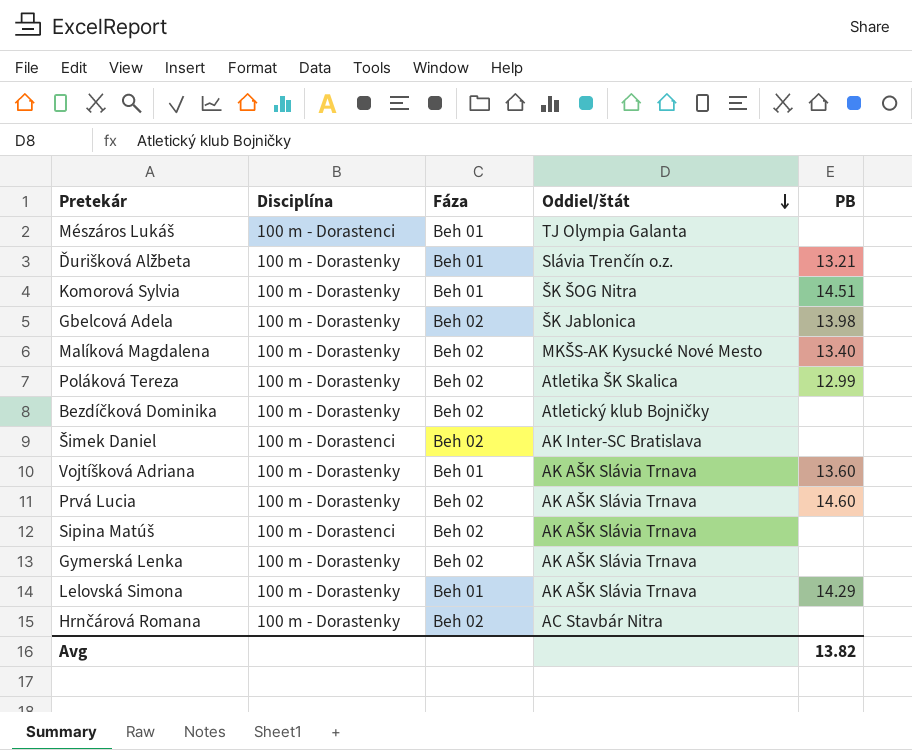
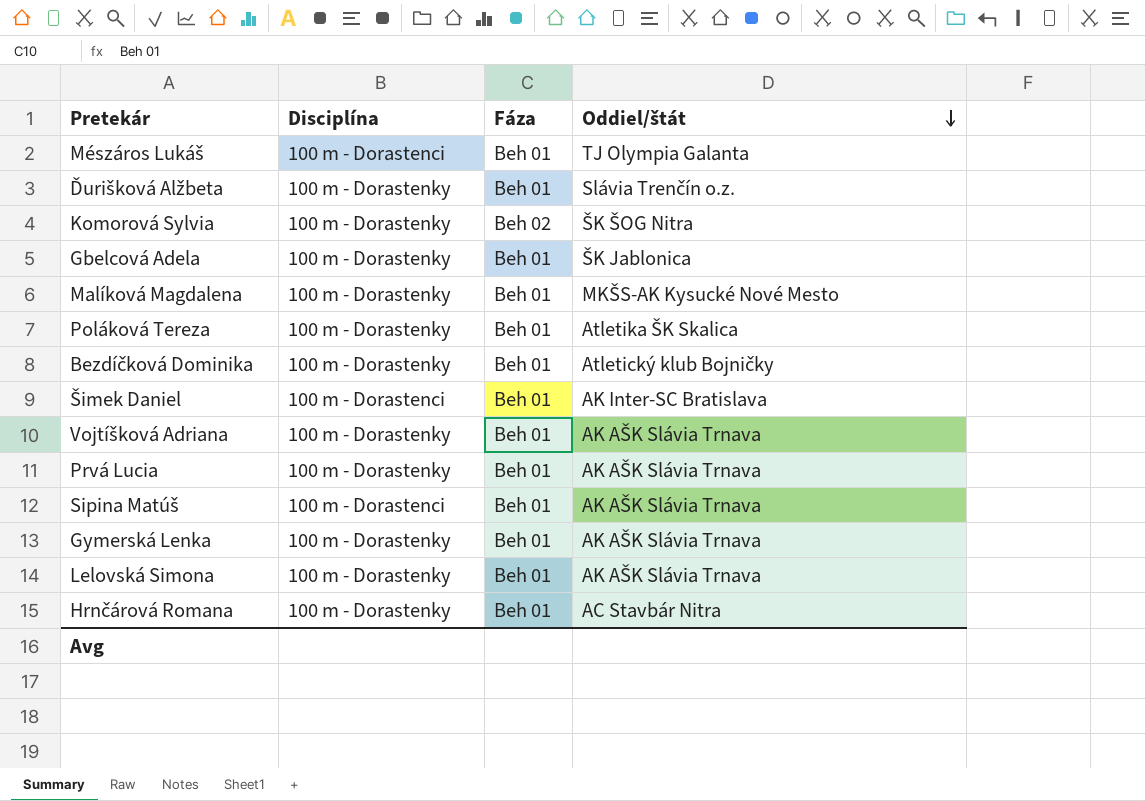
column PB | position: 5 -> none
Komorová Sylvia | Fáza: Beh 01 -> Beh 02
Gbelcová Adela | Fáza: Beh 02 -> Beh 01
Malíková Magdalena | Fáza: Beh 02 -> Beh 01
Poláková Tereza | Fáza: Beh 02 -> Beh 01
Bezdíčková Dominika | Fáza: Beh 02 -> Beh 01
Šimek Daniel | Fáza: Beh 02 -> Beh 01
Prvá Lucia | Fáza: Beh 02 -> Beh 01
Sipina Matúš | Fáza: Beh 02 -> Beh 01
Gymerská Lenka | Fáza: Beh 02 -> Beh 01
Hrnčárová Romana | Fáza: Beh 02 -> Beh 01

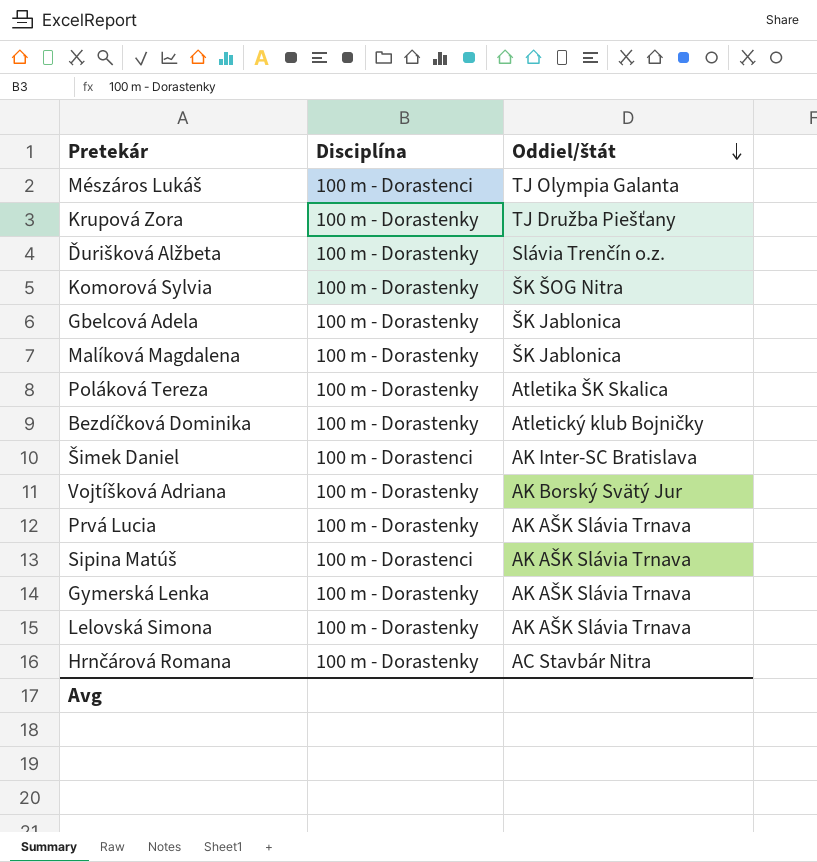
column Fáza | position: 3 -> none
row Krupová Zora: none -> 100 m - Dorastenky | TJ Družba Piešťany
Malíková Magdalena | Oddiel/štát: MKŠS-AK Kysucké Nové Mesto -> ŠK Jablonica
Vojtíšková Adriana | Oddiel/štát: AK AŠK Slávia Trnava -> AK Borský Svätý Jur

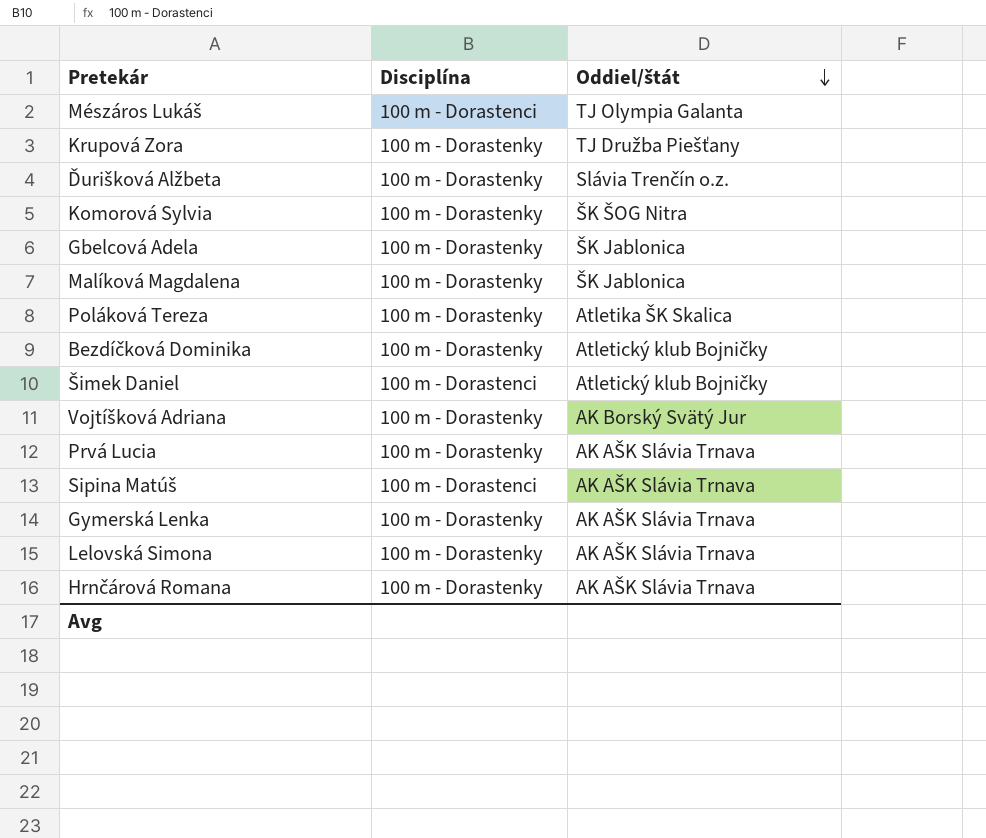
Šimek Daniel | Oddiel/štát: AK Inter-SC Bratislava -> Atletický klub Bojničky
Hrnčárová Romana | Oddiel/štát: AC Stavbár Nitra -> AK AŠK Slávia Trnava

